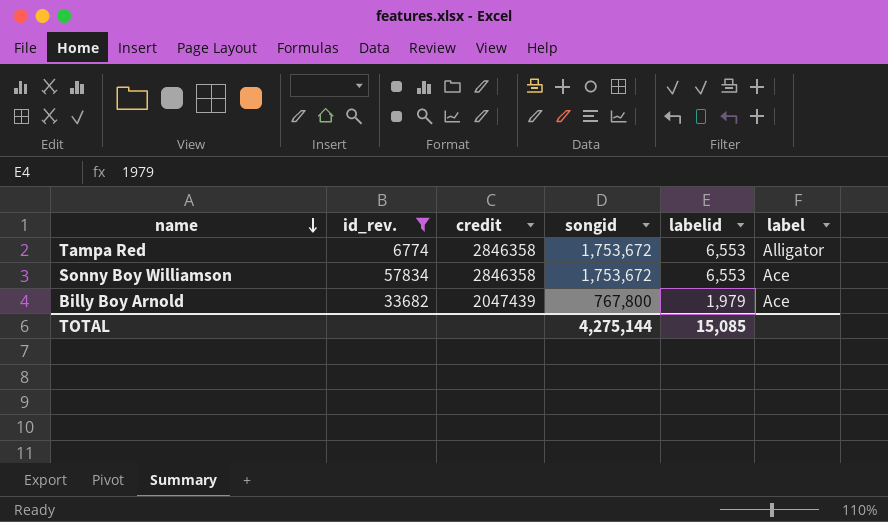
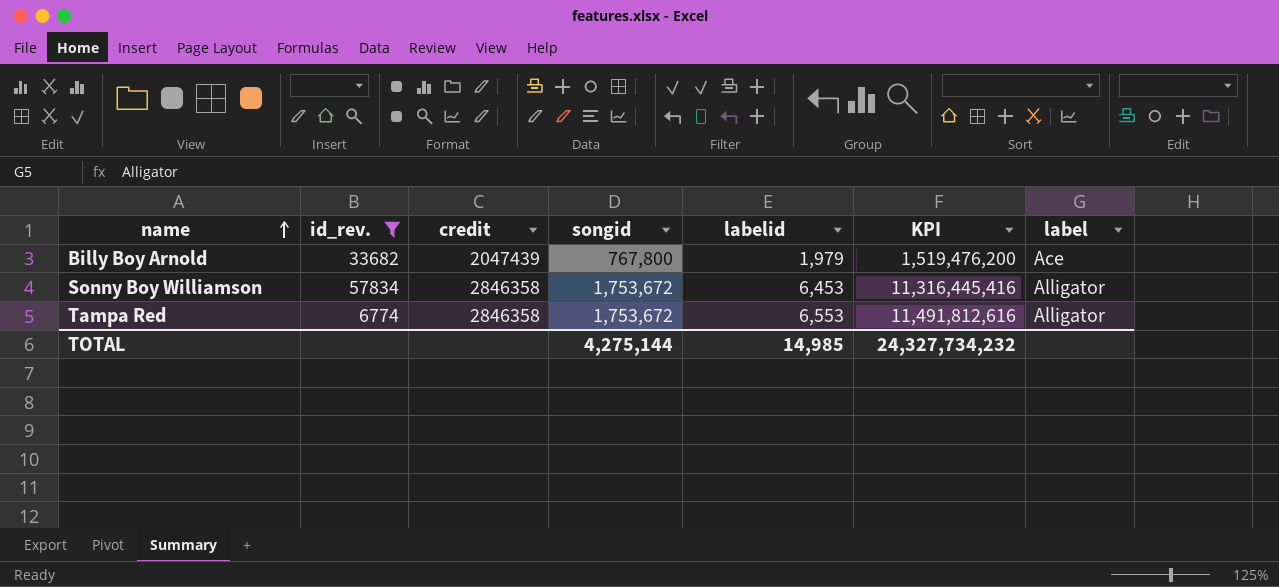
row order: name descending -> name ascending
column KPI | formula: none -> [songid] * [labelid]
Sonny Boy Williamson | labelid: 6,553 -> 6,453
Sonny Boy Williamson | label: Ace -> Alligator
TOTAL | labelid: 15,085 -> 14,985

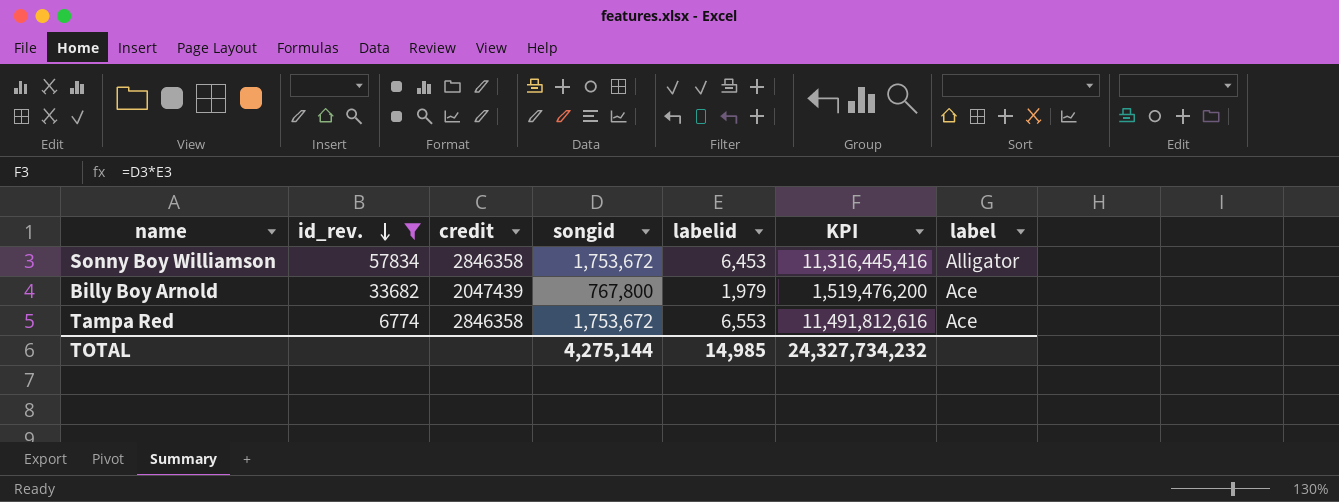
row order: name ascending -> id_rev. descending
Tampa Red | label: Alligator -> Ace

